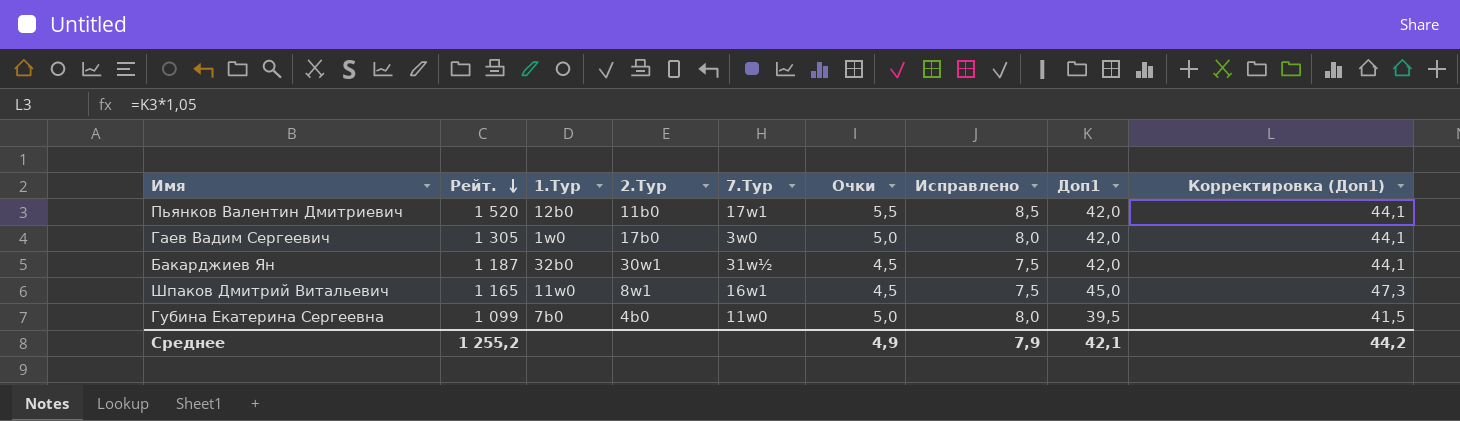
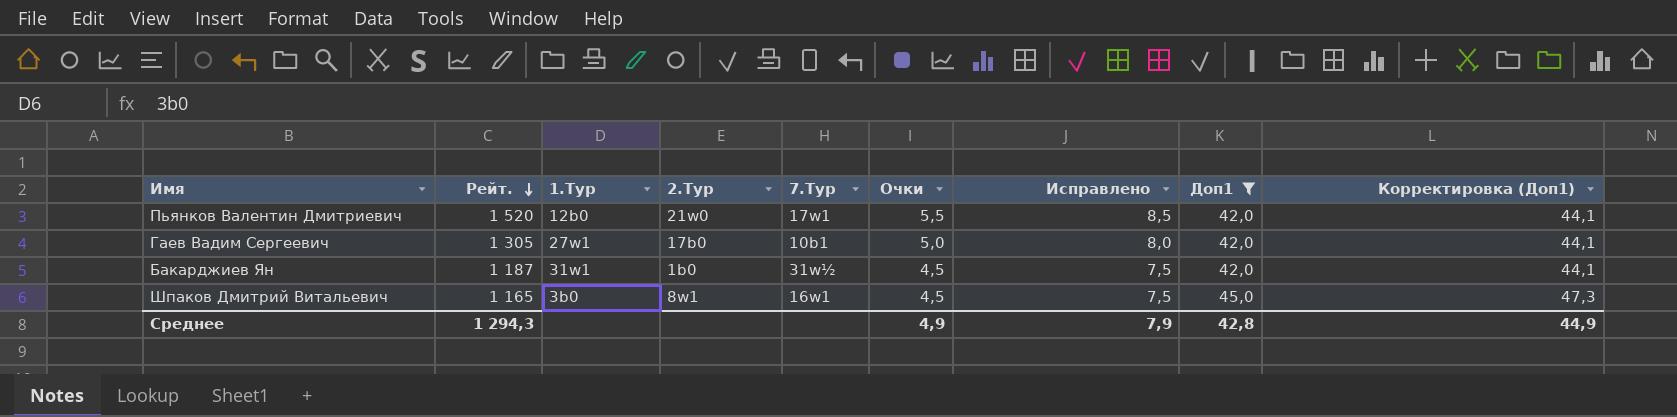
filter: none -> Доп1 != 39,5
Пьянков Валентин Дмитриевич | 2.Тур: 11b0 -> 21w0
Гаев Вадим Сергеевич | 1.Тур: 1w0 -> 27w1
Гаев Вадим Сергеевич | 7.Тур: 3w0 -> 10b1
Бакарджиев Ян | 1.Тур: 32b0 -> 31w1
Бакарджиев Ян | 2.Тур: 30w1 -> 1b0
Шпаков Дмитрий Витальевич | 1.Тур: 11w0 -> 3b0
Среднее | Рейт.: 1 255,2 -> 1 294,3
Среднее | Доп1: 42,1 -> 42,8
Среднее | Корректировка (Доп1): 44,2 -> 44,9

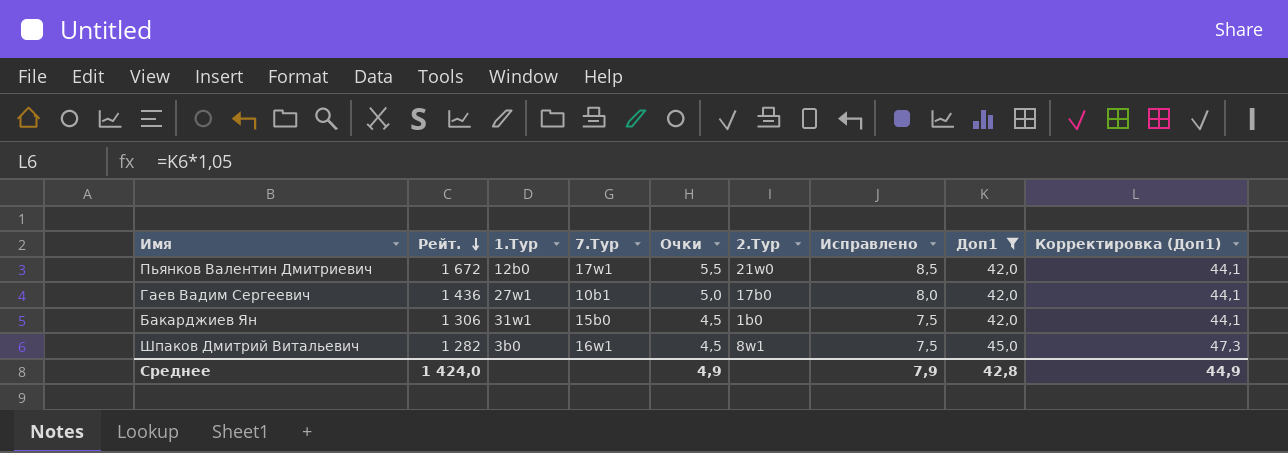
column 2.Тур | position: 4 -> 6
Пьянков Валентин Дмитриевич | Рейт.: 1 520 -> 1 672
Гаев Вадим Сергеевич | Рейт.: 1 305 -> 1 436
Бакарджиев Ян | Рейт.: 1 187 -> 1 306
Бакарджиев Ян | 7.Тур: 31w½ -> 15b0
Шпаков Дмитрий Витальевич | Рейт.: 1 165 -> 1 282
Среднее | Рейт.: 1 294,3 -> 1 424,0

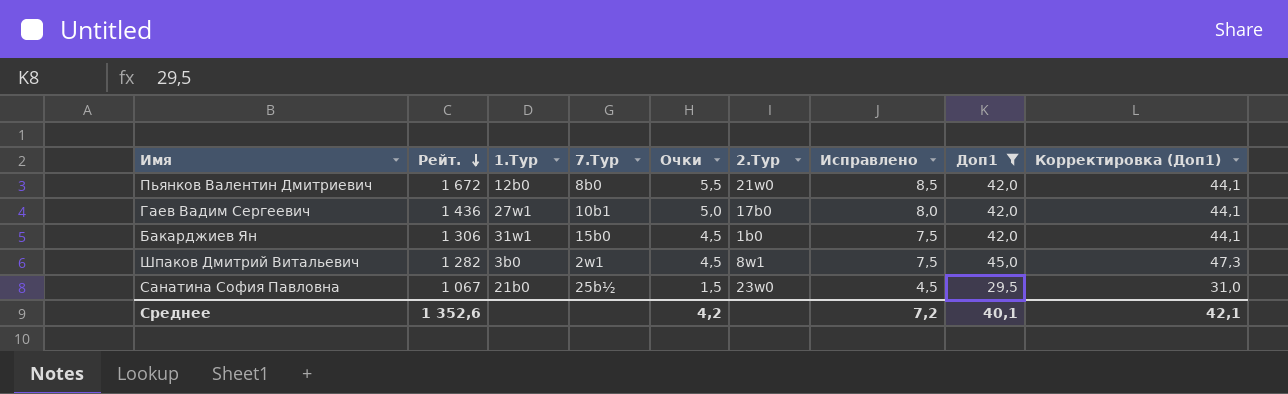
Пьянков Валентин Дмитриевич | 7.Тур: 17w1 -> 8b0
Шпаков Дмитрий Витальевич | 7.Тур: 16w1 -> 2w1
row Санатина София Павловна: none -> 1 067 | 21b0 | 25b½ | 1,5 | 23w0 | 4,5 | 29,5 | 31,0
Среднее | Рейт.: 1 424,0 -> 1 352,6
Среднее | Очки: 4,9 -> 4,2
Среднее | Исправлено: 7,9 -> 7,2
Среднее | Доп1: 42,8 -> 40,1
Среднее | Корректировка (Доп1): 44,9 -> 42,1

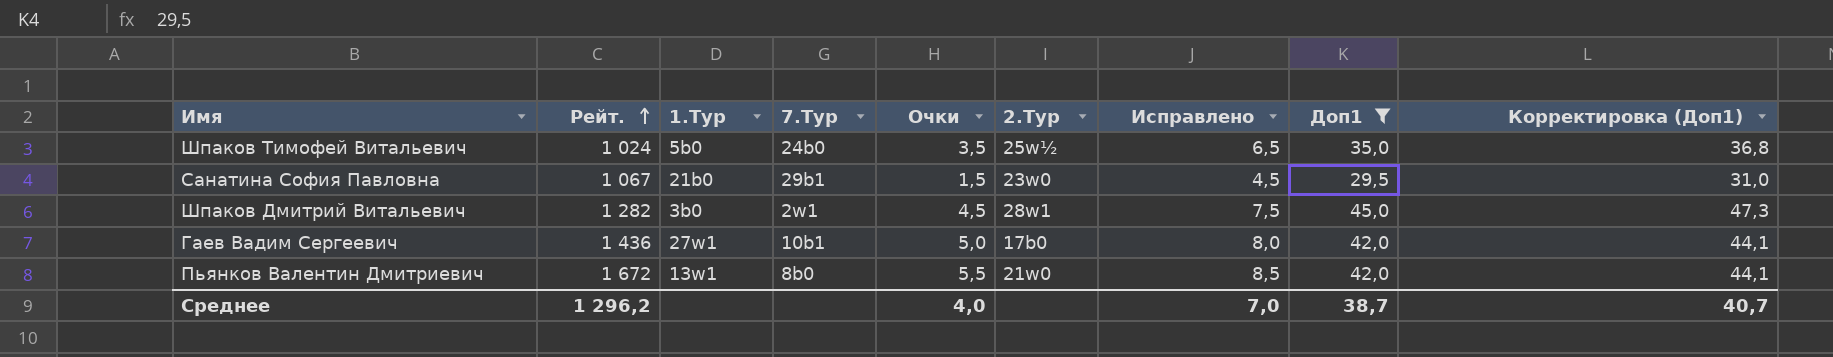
row order: Рейт. descending -> Рейт. ascending
row Бакарджиев Ян: 1 306 | 31w1 | 15b0 | 4,5 | 1b0 | 7,5 | 42,0 | 44,1 -> none
row Шпаков Тимофей Витальевич: none -> 1 024 | 5b0 | 24b0 | 3,5 | 25w½ | 6,5 | 35,0 | 36,8
Санатина София Павловна | 7.Тур: 25b½ -> 29b1
Шпаков Дмитрий Витальевич | 2.Тур: 8w1 -> 28w1
Пьянков Валентин Дмитриевич | 1.Тур: 12b0 -> 13w1
Среднее | Рейт.: 1 352,6 -> 1 296,2
Среднее | Очки: 4,2 -> 4,0
Среднее | Исправлено: 7,2 -> 7,0
Среднее | Доп1: 40,1 -> 38,7
Среднее | Корректировка (Доп1): 42,1 -> 40,7

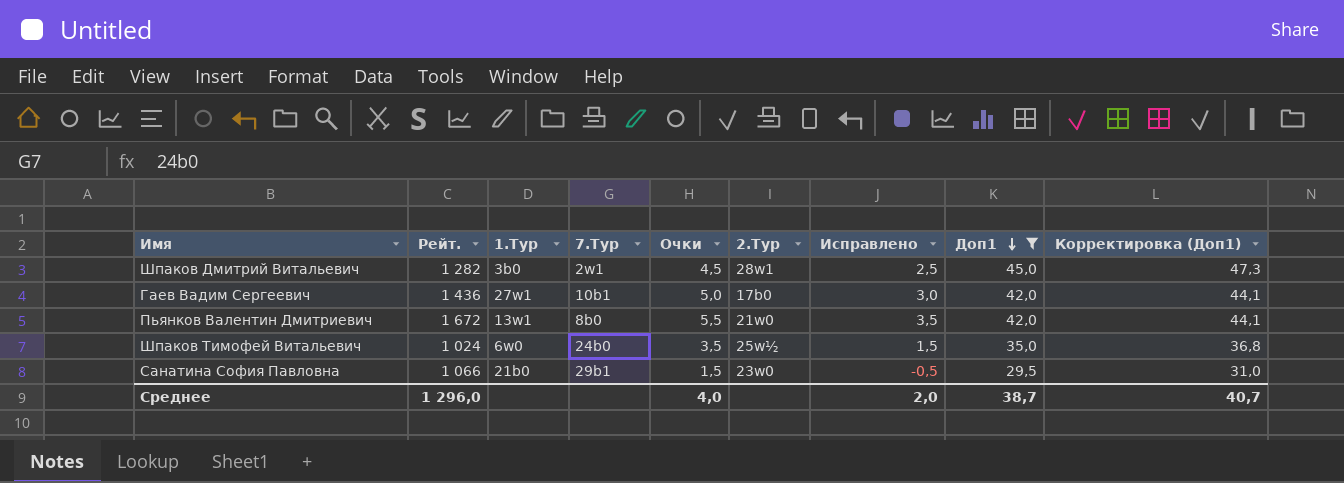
row order: Рейт. ascending -> Доп1 descending
column Исправлено | formula: [Очки] + 3 -> [Очки] - 2
Шпаков Тимофей Витальевич | 1.Тур: 5b0 -> 6w0
Санатина София Павловна | Рейт.: 1 067 -> 1 066
Среднее | Рейт.: 1 296,2 -> 1 296,0
Среднее | Исправлено: 7,0 -> 2,0

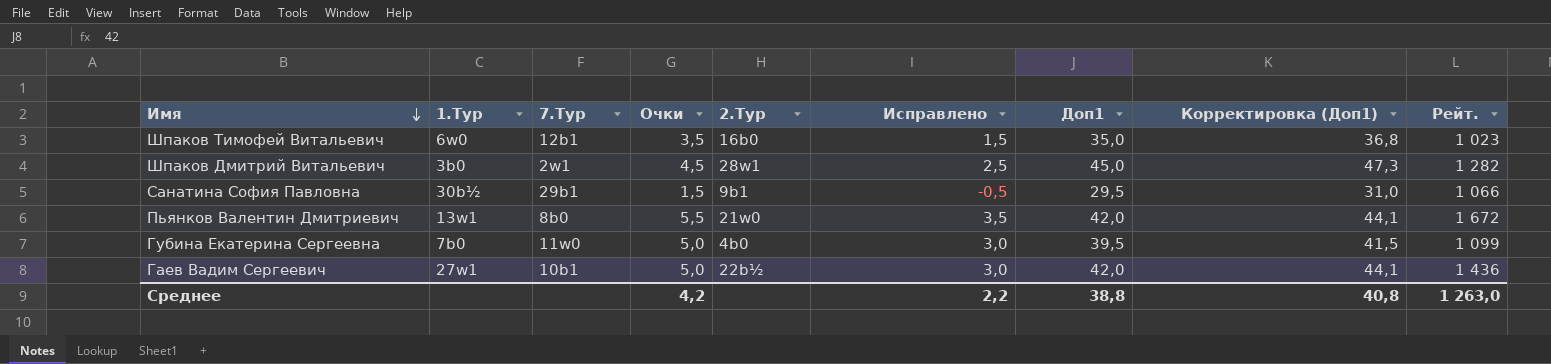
filter: Доп1 != 39,5 -> none
row order: Доп1 descending -> Имя descending
column Рейт. | position: 2 -> 9
Шпаков Тимофей Витальевич | 7.Тур: 24b0 -> 12b1
Шпаков Тимофей Витальевич | 2.Тур: 25w½ -> 16b0
Шпаков Тимофей Витальевич | Рейт.: 1 024 -> 1 023
Санатина София Павловна | 1.Тур: 21b0 -> 30b½
Санатина София Павловна | 2.Тур: 23w0 -> 9b1
Гаев Вадим Сергеевич | 2.Тур: 17b0 -> 22b½
Среднее | Очки: 4,0 -> 4,2
Среднее | Исправлено: 2,0 -> 2,2
Среднее | Доп1: 38,7 -> 38,8
Среднее | Корректировка (Доп1): 40,7 -> 40,8
Среднее | Рейт.: 1 296,0 -> 1 263,0

